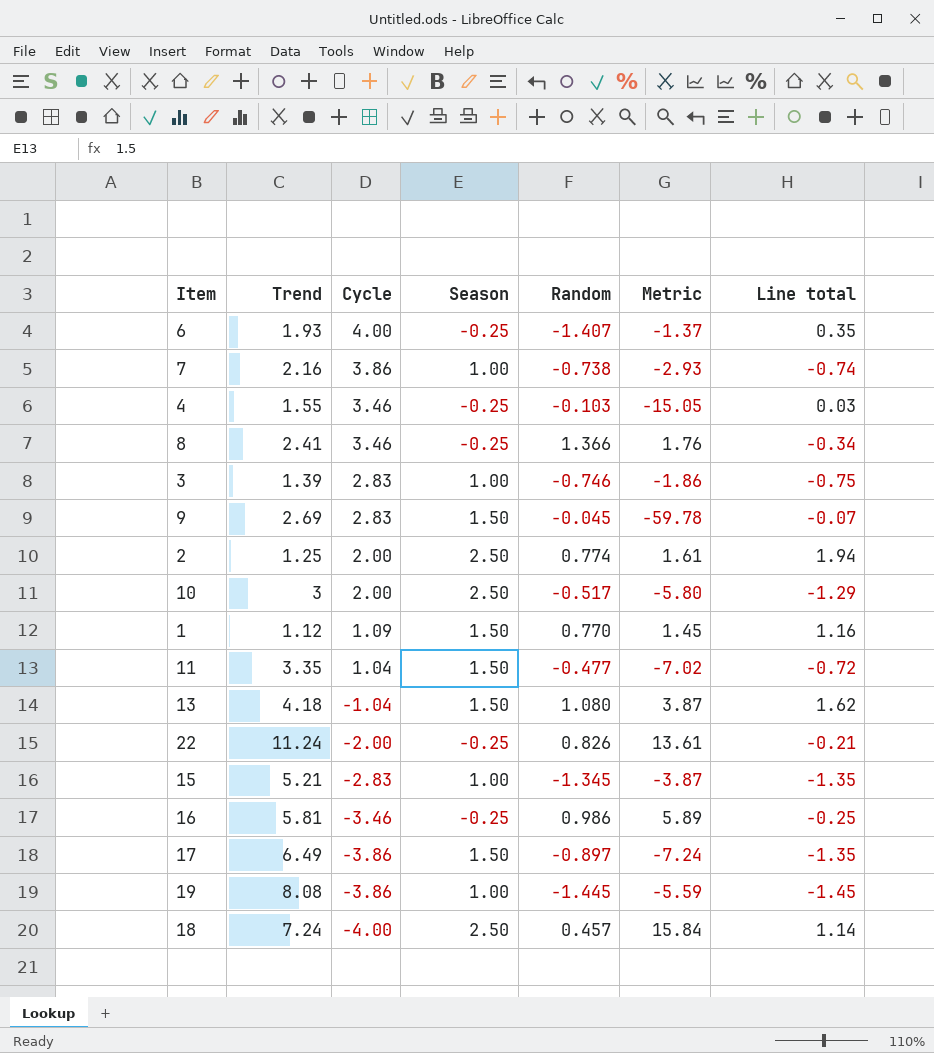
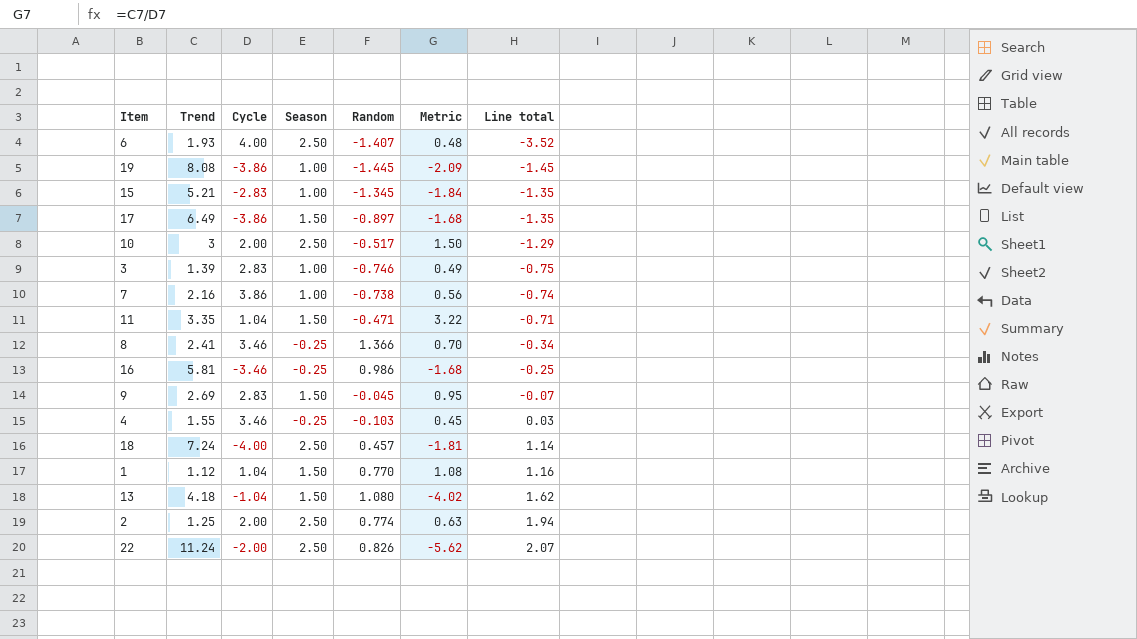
row order: Cycle descending -> Line total ascending
column Metric | formula: [Trend] / [Random] -> [Trend] / [Cycle]
6 | Season: -0.25 -> 2.50
6 | Line total: 0.35 -> -3.52
11 | Random: -0.477 -> -0.471
11 | Line total: -0.72 -> -0.71
1 | Cycle: 1.09 -> 1.04
22 | Season: -0.25 -> 2.50
22 | Line total: -0.21 -> 2.07

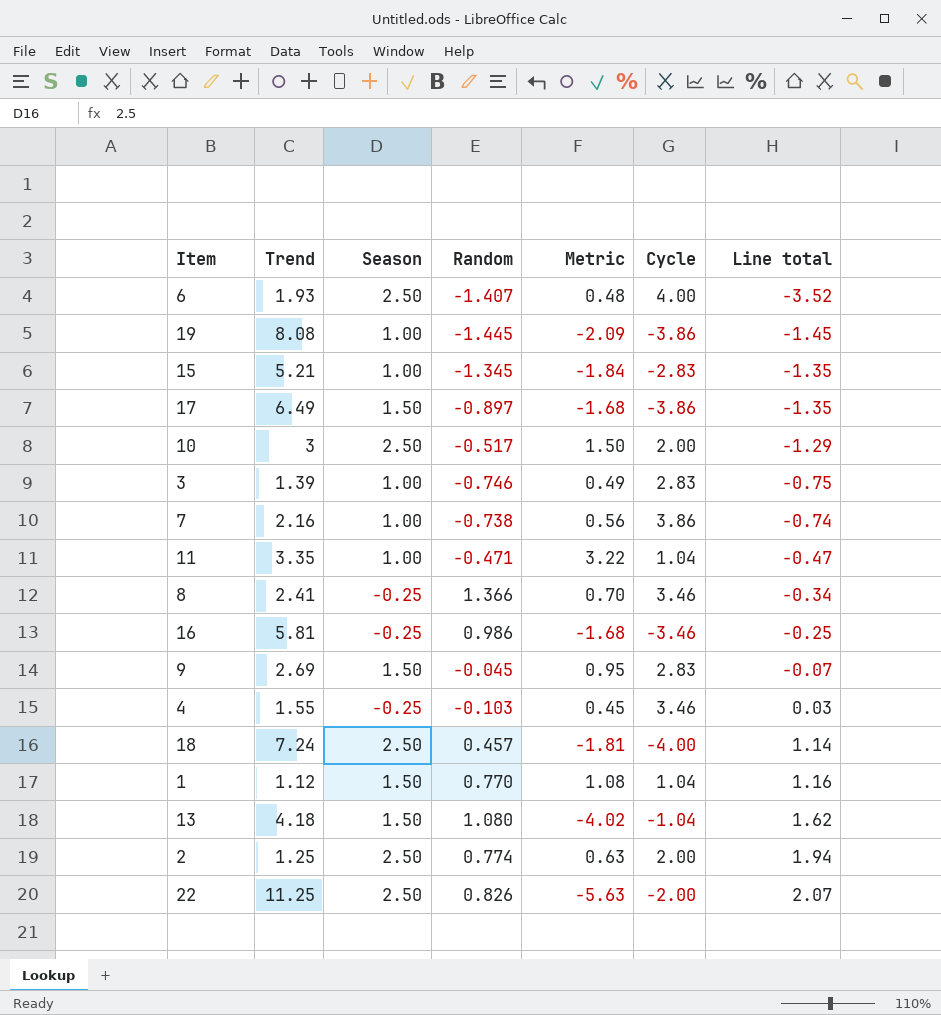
column Cycle | position: 3 -> 6
11 | Season: 1.50 -> 1.00
11 | Line total: -0.71 -> -0.47
22 | Trend: 11.24 -> 11.25
22 | Metric: -5.62 -> -5.63

